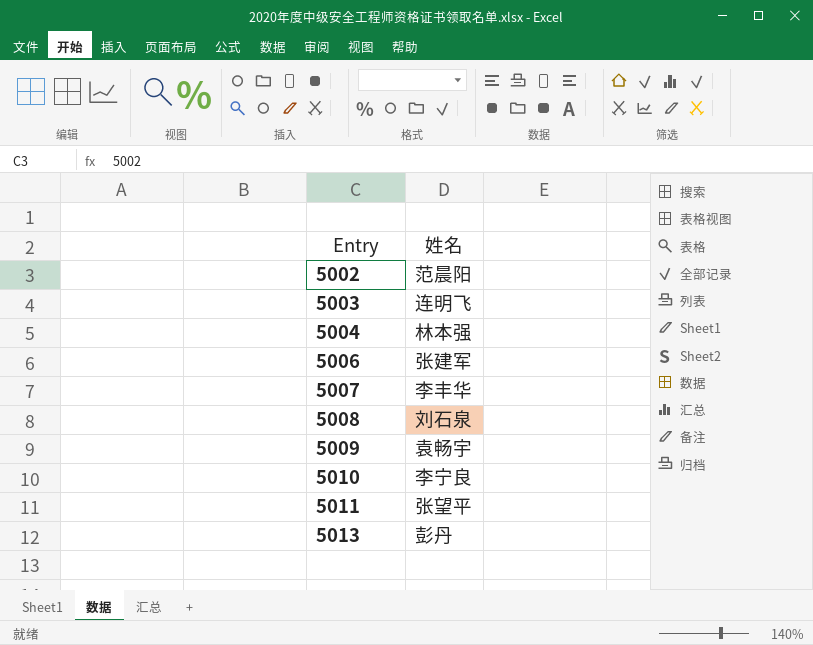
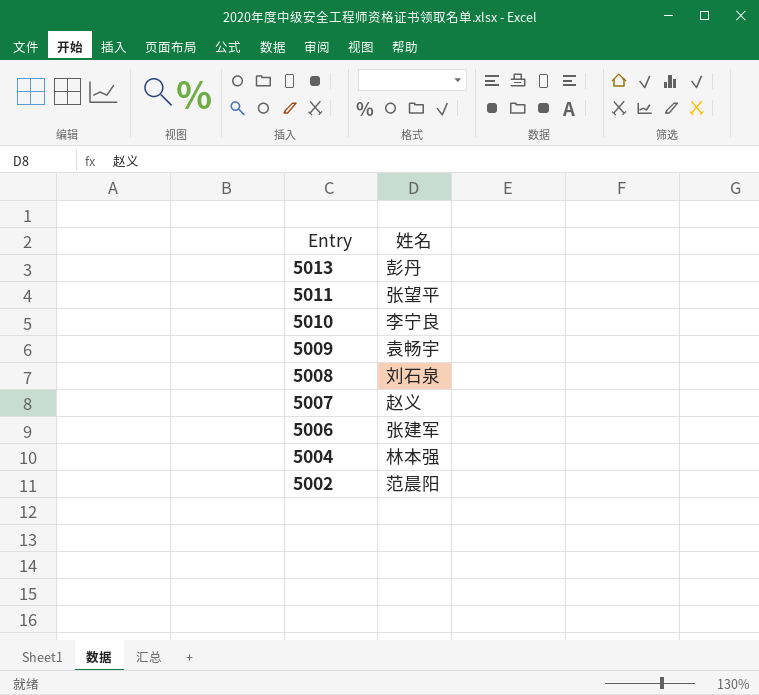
row order: Entry ascending -> Entry descending
row 5003: 连明飞 -> none
5007 | 姓名: 李丰华 -> 赵义

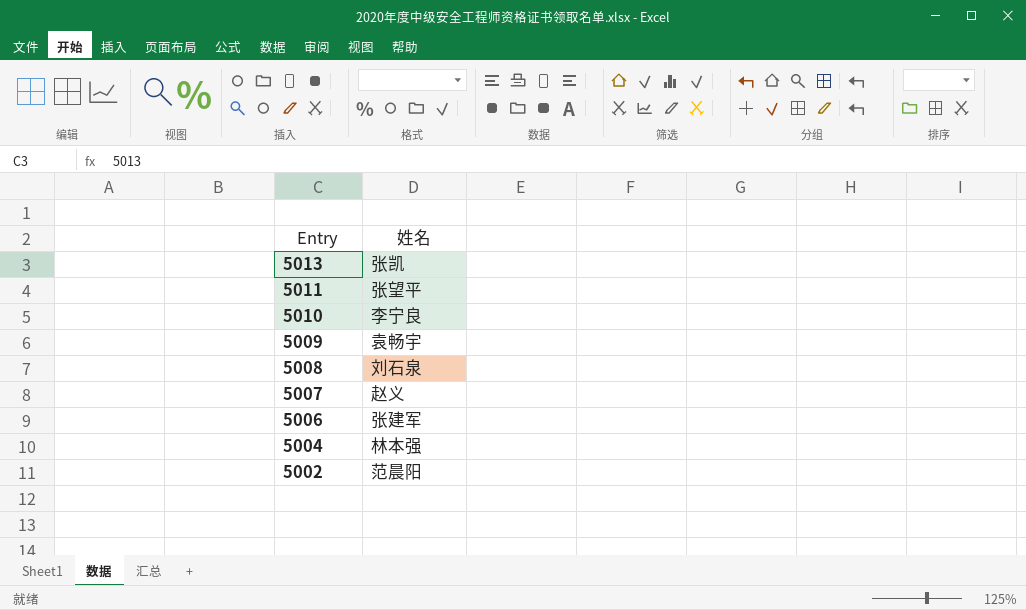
5013 | 姓名: 彭丹 -> 张凯

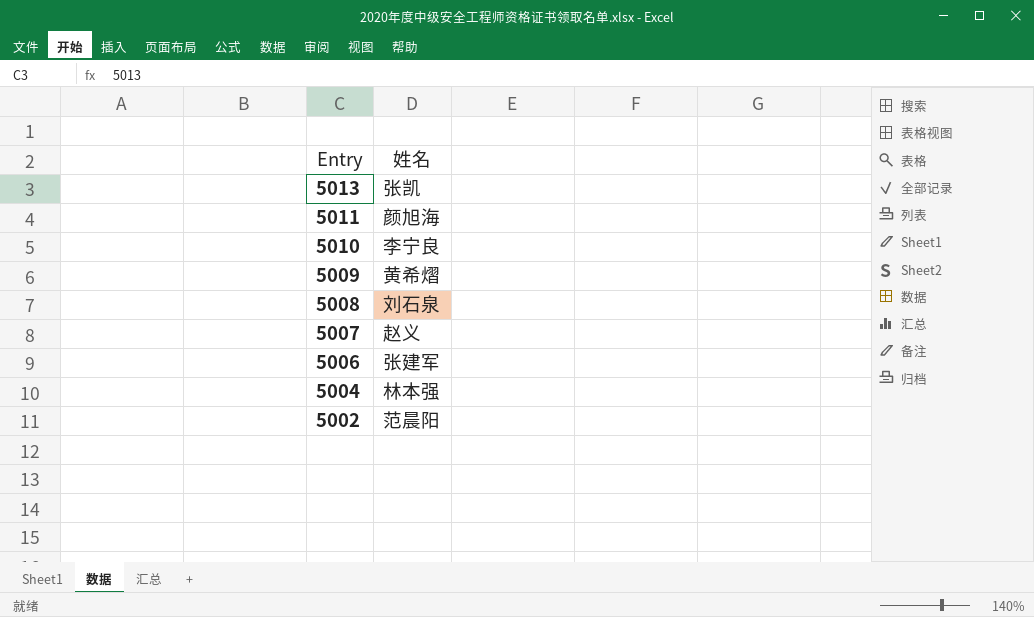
5011 | 姓名: 张望平 -> 颜旭海
5009 | 姓名: 袁畅宇 -> 黄希熠

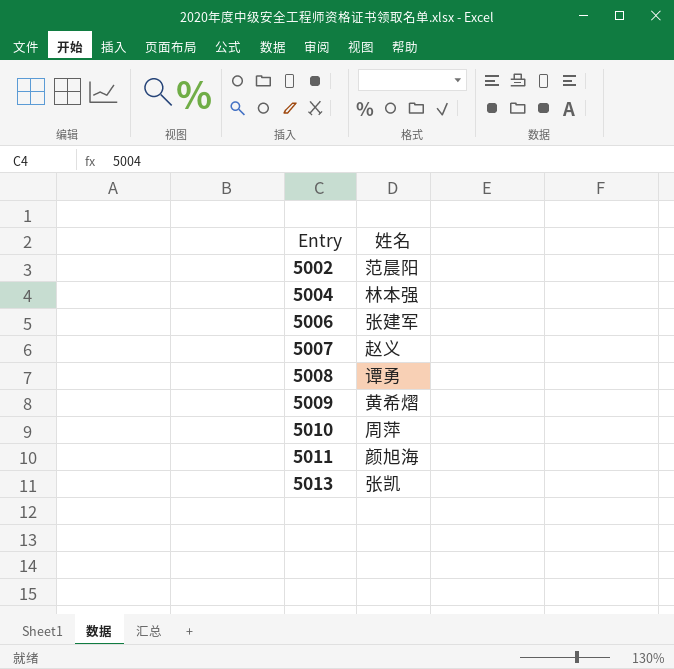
row order: Entry descending -> Entry ascending
5008 | 姓名: 刘石泉 -> 谭勇
5010 | 姓名: 李宁良 -> 周萍

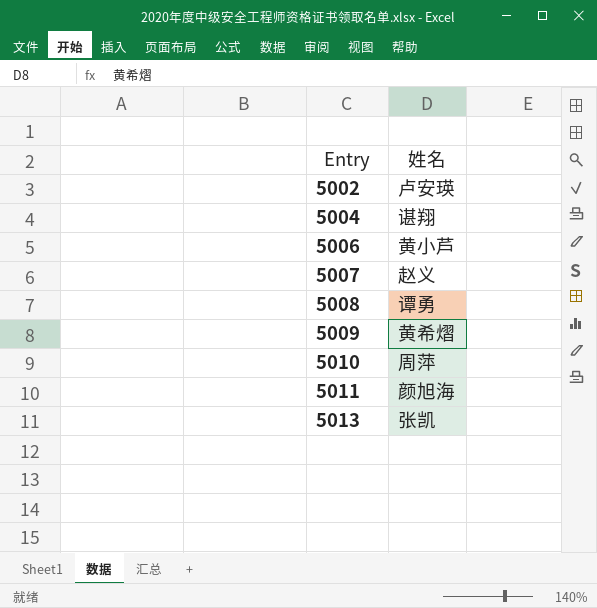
5002 | 姓名: 范晨阳 -> 卢安瑛
5004 | 姓名: 林本强 -> 谌翔
5006 | 姓名: 张建军 -> 黄小芦

